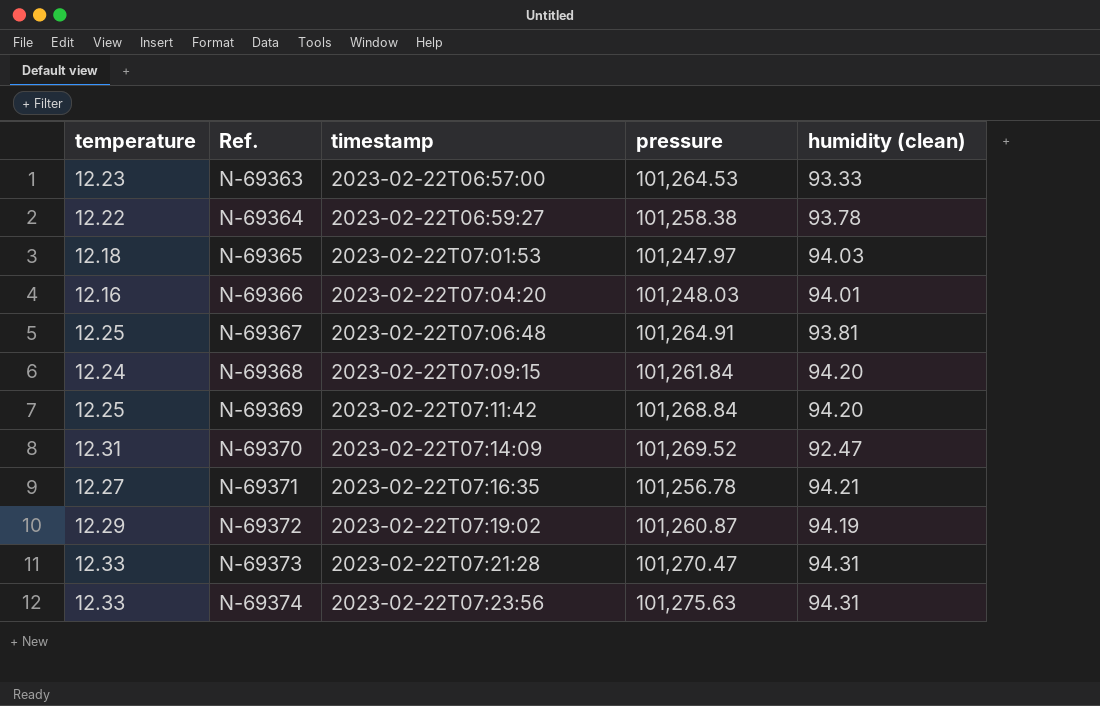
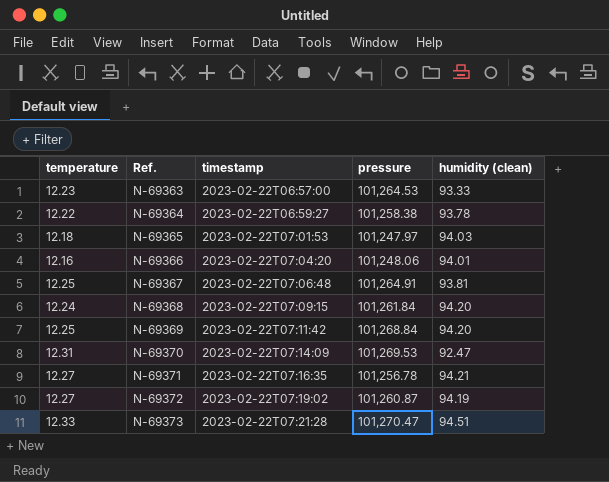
row N-69374: 12.33 | 2023-02-22T07:23:56 | 101,275.63 | 94.31 -> none
N-69366 | pressure: 101,248.03 -> 101,248.06
N-69370 | pressure: 101,269.52 -> 101,269.53
N-69372 | temperature: 12.29 -> 12.27
N-69373 | humidity (clean): 94.31 -> 94.51

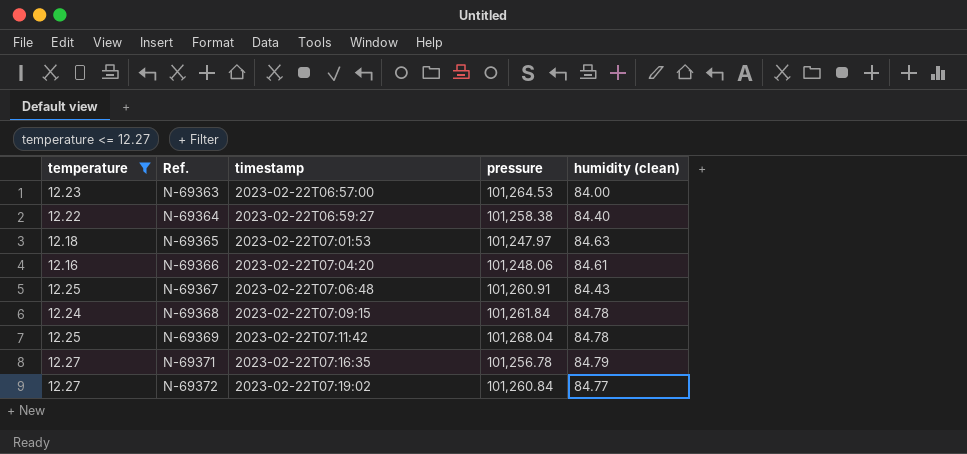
filter: none -> temperature <= 12.27
N-69363 | humidity (clean): 93.33 -> 84.00
N-69364 | humidity (clean): 93.78 -> 84.40
N-69365 | humidity (clean): 94.03 -> 84.63
N-69366 | humidity (clean): 94.01 -> 84.61
N-69367 | pressure: 101,264.91 -> 101,260.91
N-69367 | humidity (clean): 93.81 -> 84.43
N-69368 | humidity (clean): 94.20 -> 84.78
N-69369 | pressure: 101,268.84 -> 101,268.04
N-69369 | humidity (clean): 94.20 -> 84.78
N-69371 | humidity (clean): 94.21 -> 84.79
N-69372 | pressure: 101,260.87 -> 101,260.84
N-69372 | humidity (clean): 94.19 -> 84.77

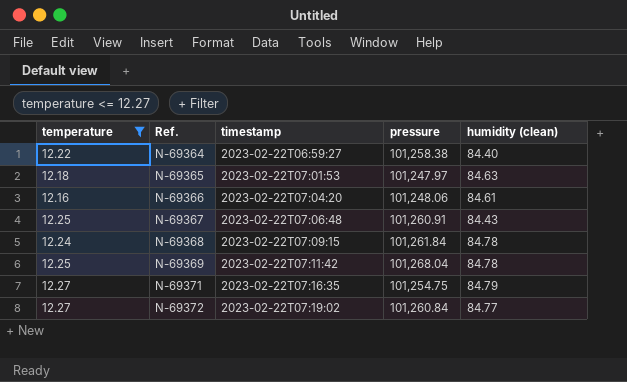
row N-69363: 12.23 | 2023-02-22T06:57:00 | 101,264.53 | 84.00 -> none
N-69371 | pressure: 101,256.78 -> 101,254.75

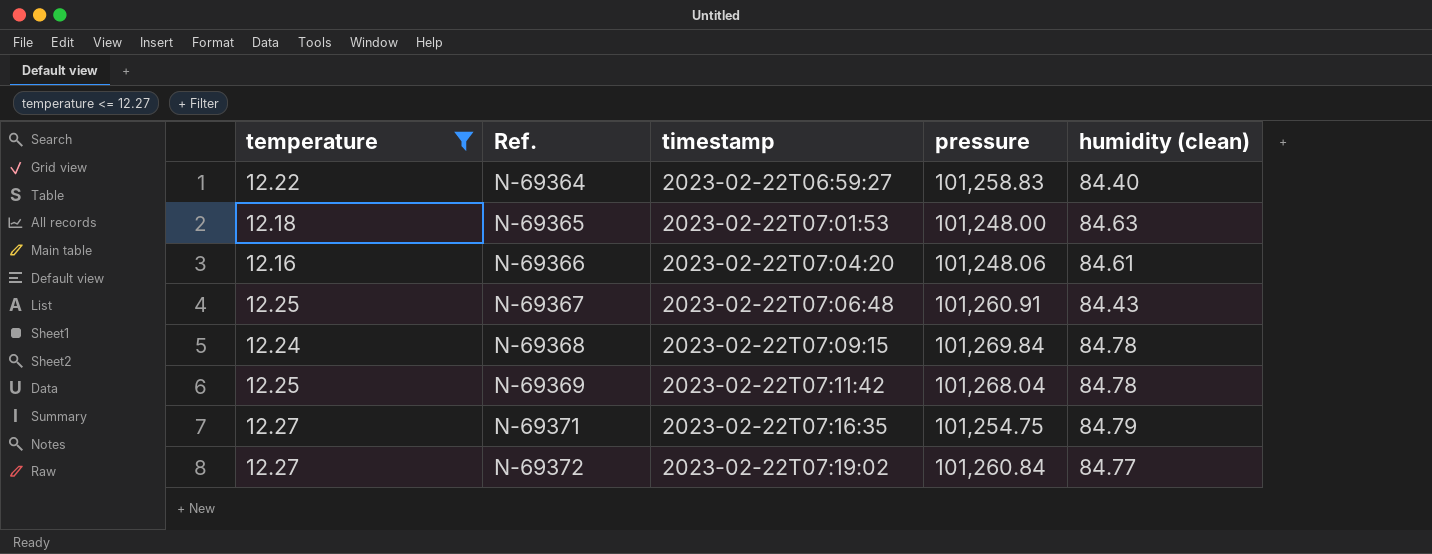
N-69364 | pressure: 101,258.38 -> 101,258.83
N-69365 | pressure: 101,247.97 -> 101,248.00
N-69368 | pressure: 101,261.84 -> 101,269.84

